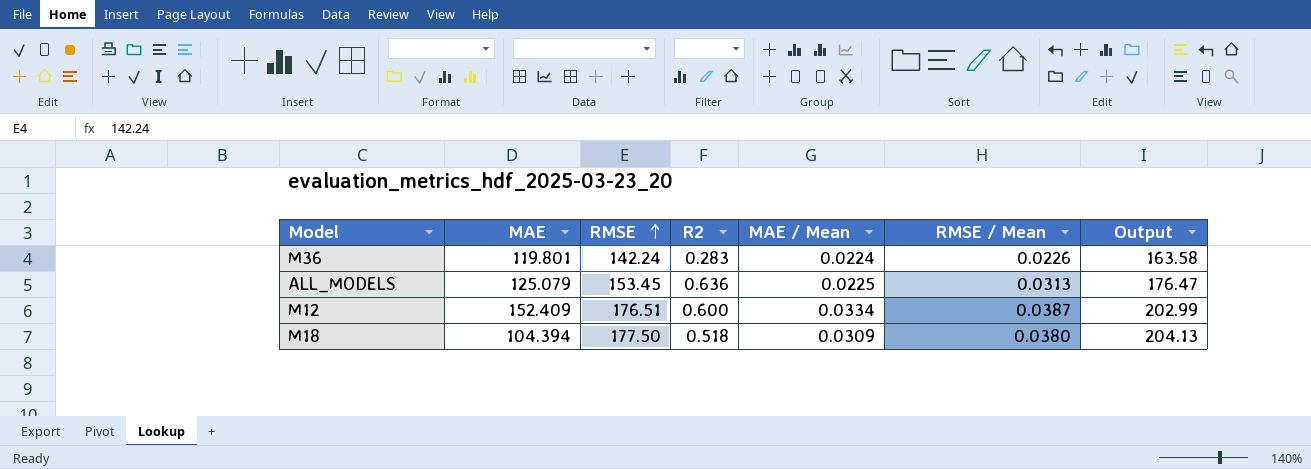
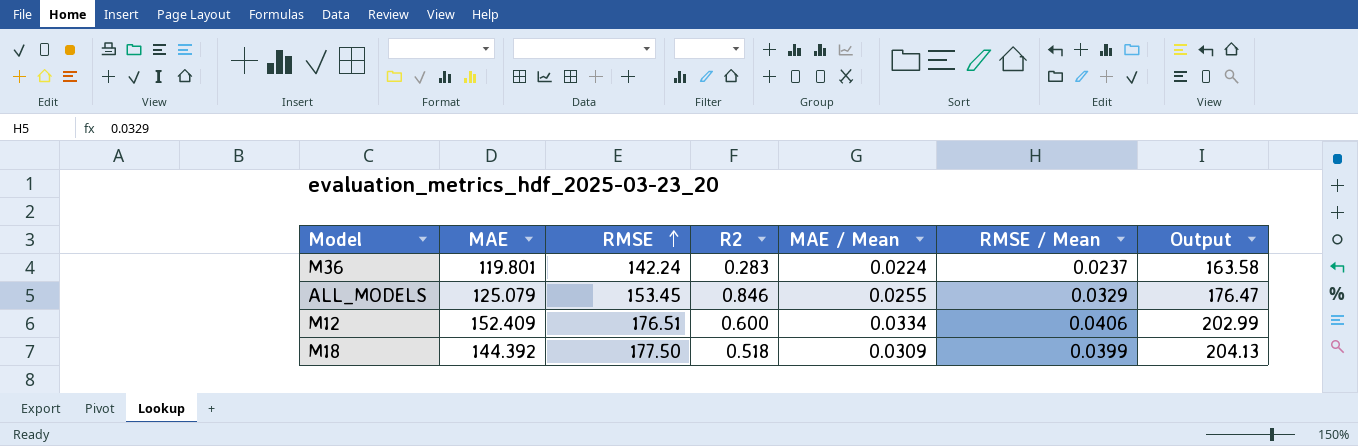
M36 | RMSE / Mean: 0.0226 -> 0.0237
ALL_MODELS | R2: 0.636 -> 0.846
ALL_MODELS | MAE / Mean: 0.0225 -> 0.0255
ALL_MODELS | RMSE / Mean: 0.0313 -> 0.0329
M12 | RMSE / Mean: 0.0387 -> 0.0406
M18 | MAE: 104.394 -> 144.392
M18 | RMSE / Mean: 0.0380 -> 0.0399

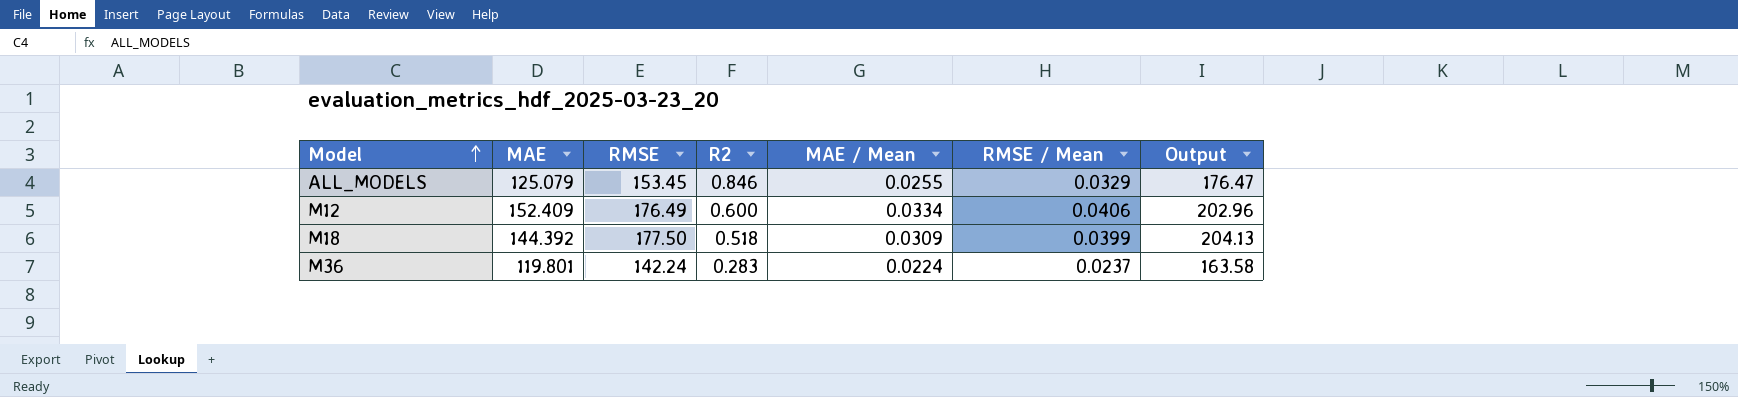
row order: RMSE ascending -> Model ascending
M12 | RMSE: 176.51 -> 176.49
M12 | Output: 202.99 -> 202.96

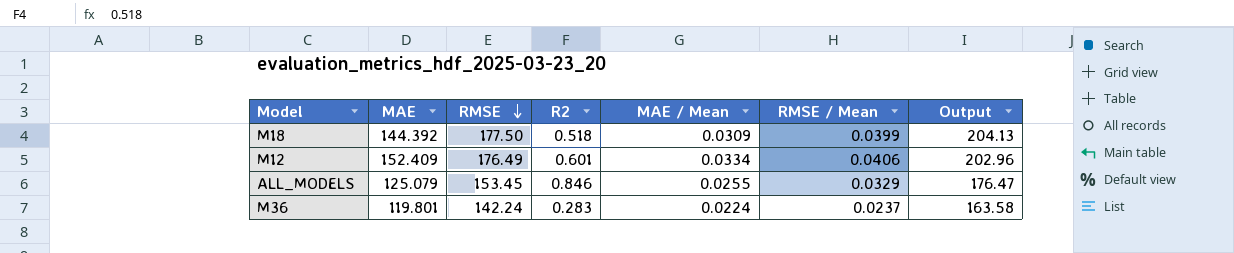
row order: Model ascending -> RMSE descending
M12 | R2: 0.600 -> 0.601

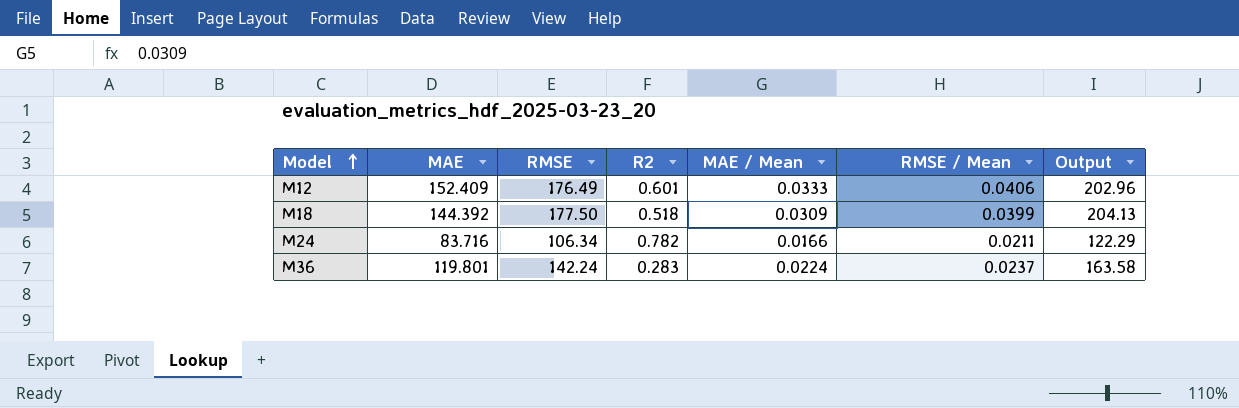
row order: RMSE descending -> Model ascending
row ALL_MODELS: 125.079 | 153.45 | 0.846 | 0.0255 | 0.0329 | 176.47 -> none
M12 | MAE / Mean: 0.0334 -> 0.0333
row M24: none -> 83.716 | 106.34 | 0.782 | 0.0166 | 0.0211 | 122.29

